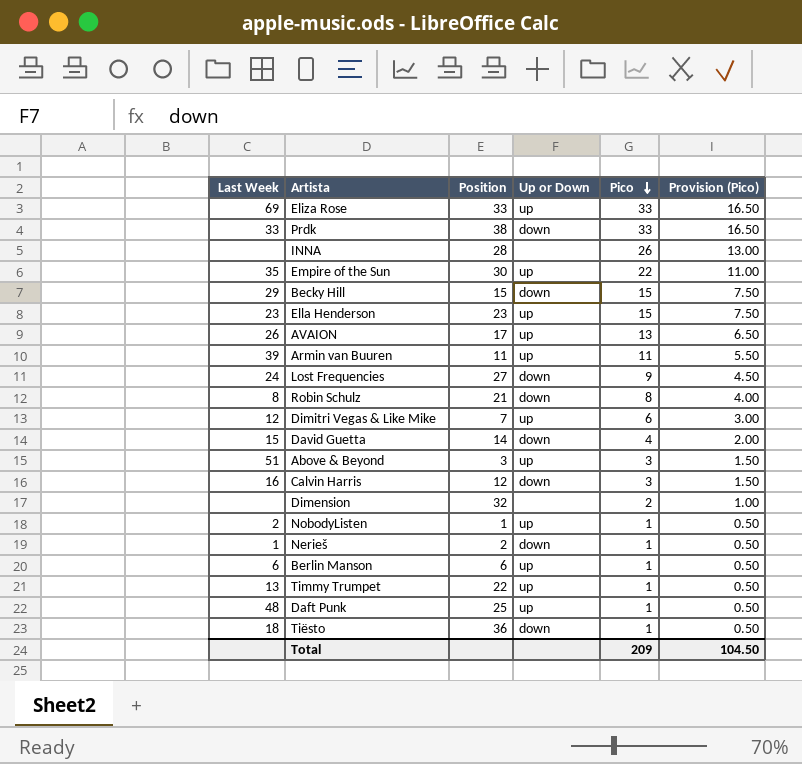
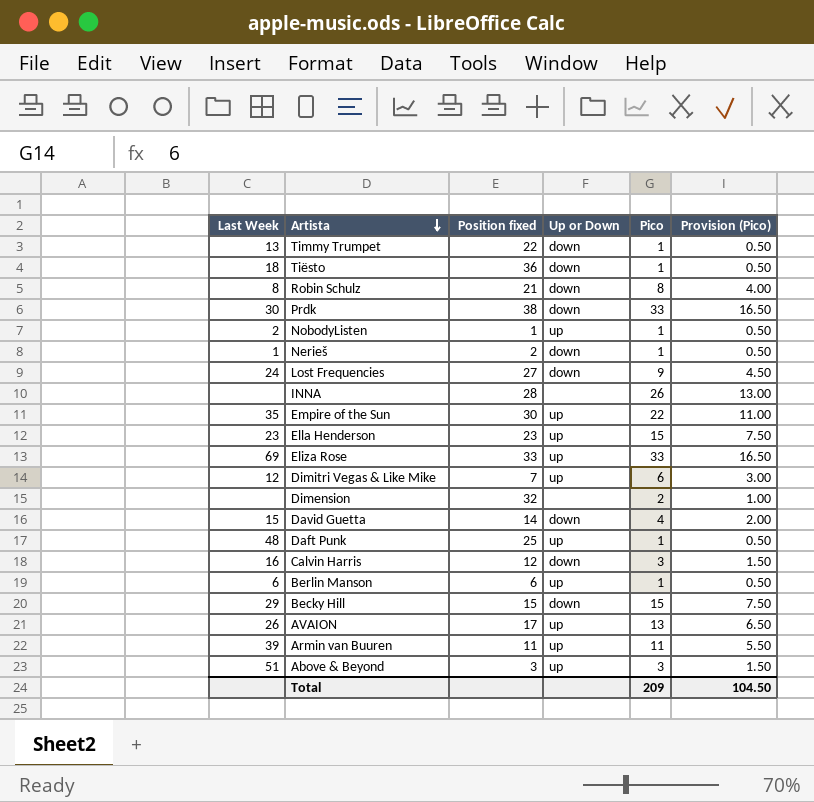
row order: Pico descending -> Artista descending
column name: Position -> Position fixed
Timmy Trumpet | Up or Down: up -> down
Prdk | Last Week: 33 -> 30

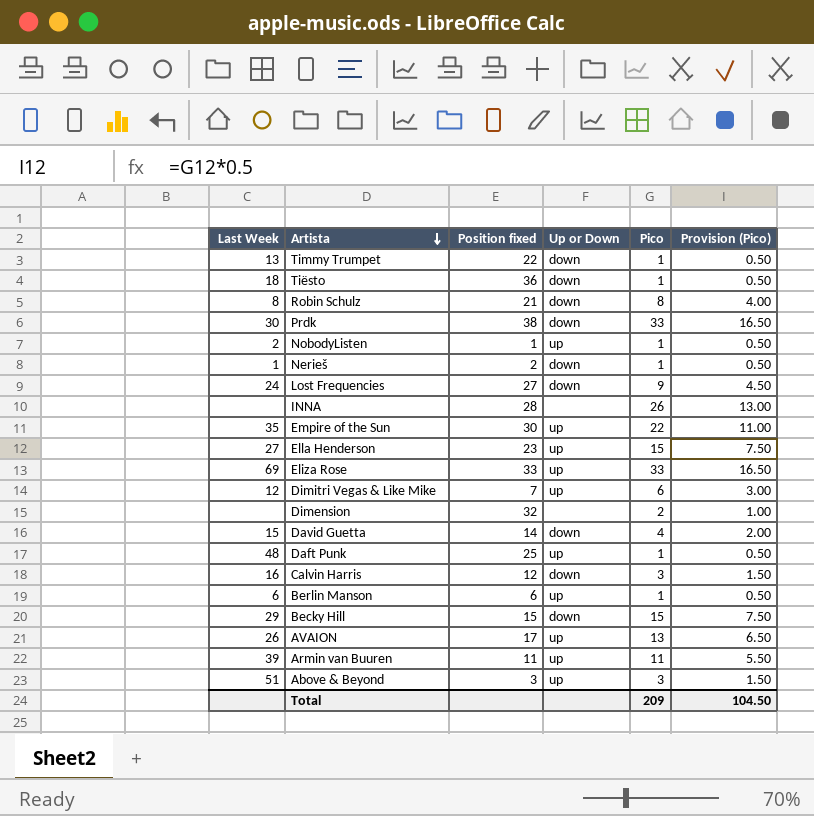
Ella Henderson | Last Week: 23 -> 27

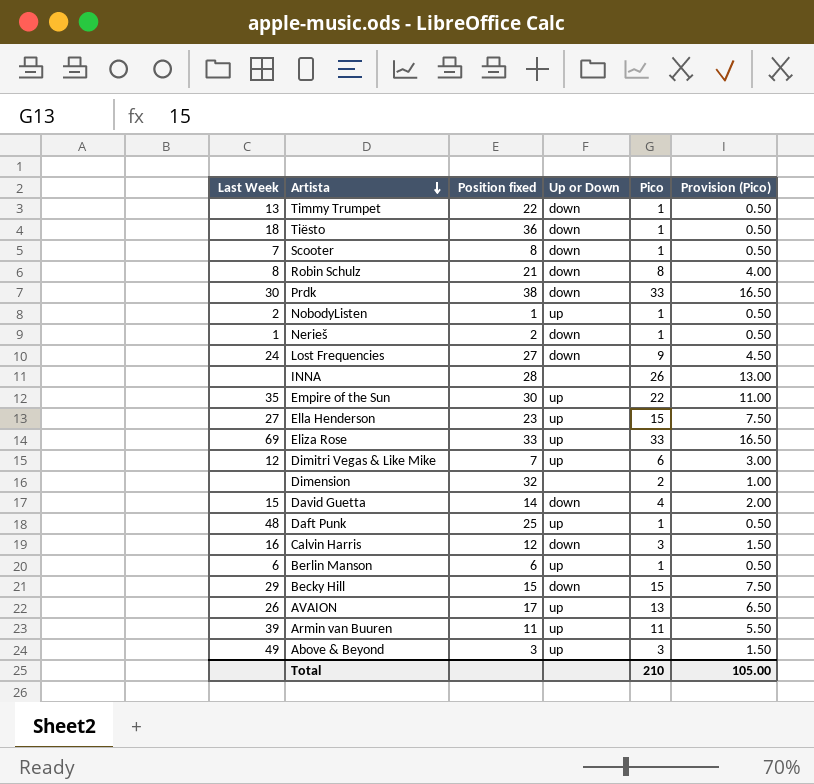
row Scooter: none -> 7 | 8 | down | 1 | 0.50
Above & Beyond | Last Week: 51 -> 49
Total | Pico: 209 -> 210
Total | Provision (Pico): 104.50 -> 105.00

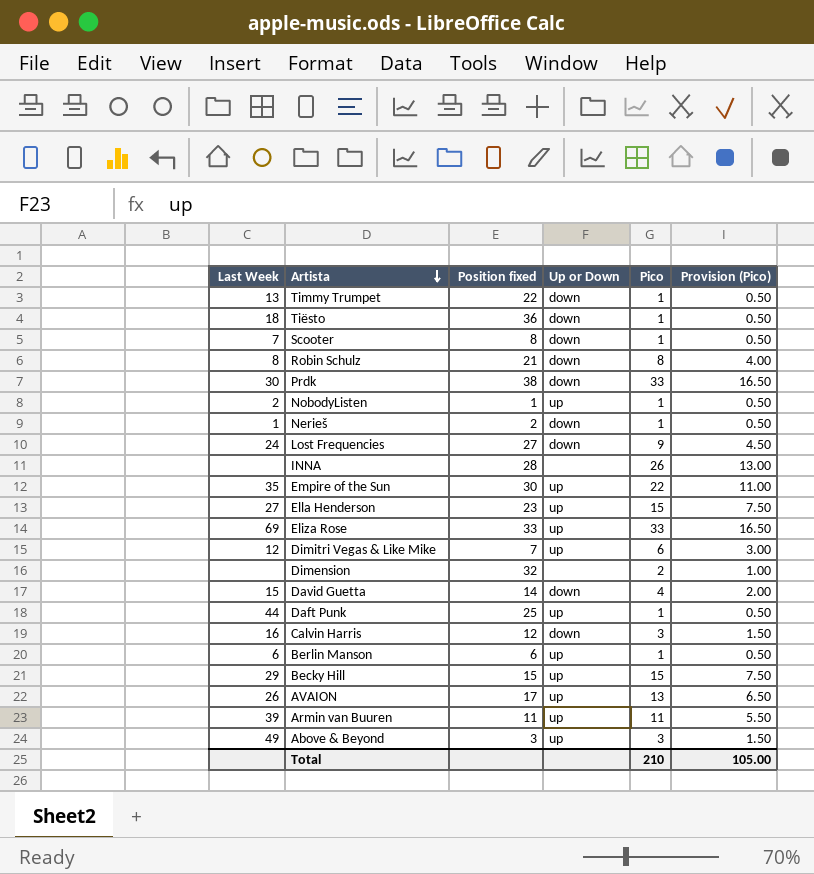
Daft Punk | Last Week: 48 -> 44
Becky Hill | Up or Down: down -> up

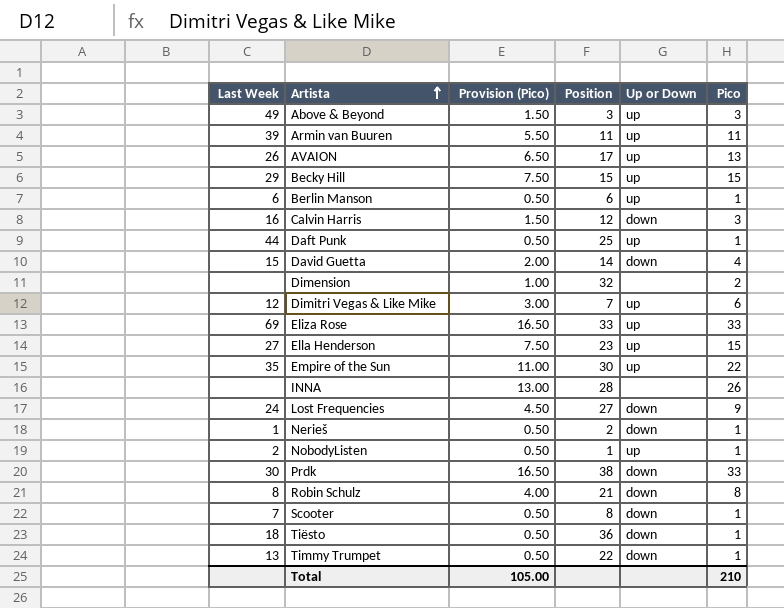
row order: Artista descending -> Artista ascending
column Provision (Pico) | position: 6 -> 3
column name: Position fixed -> Position

